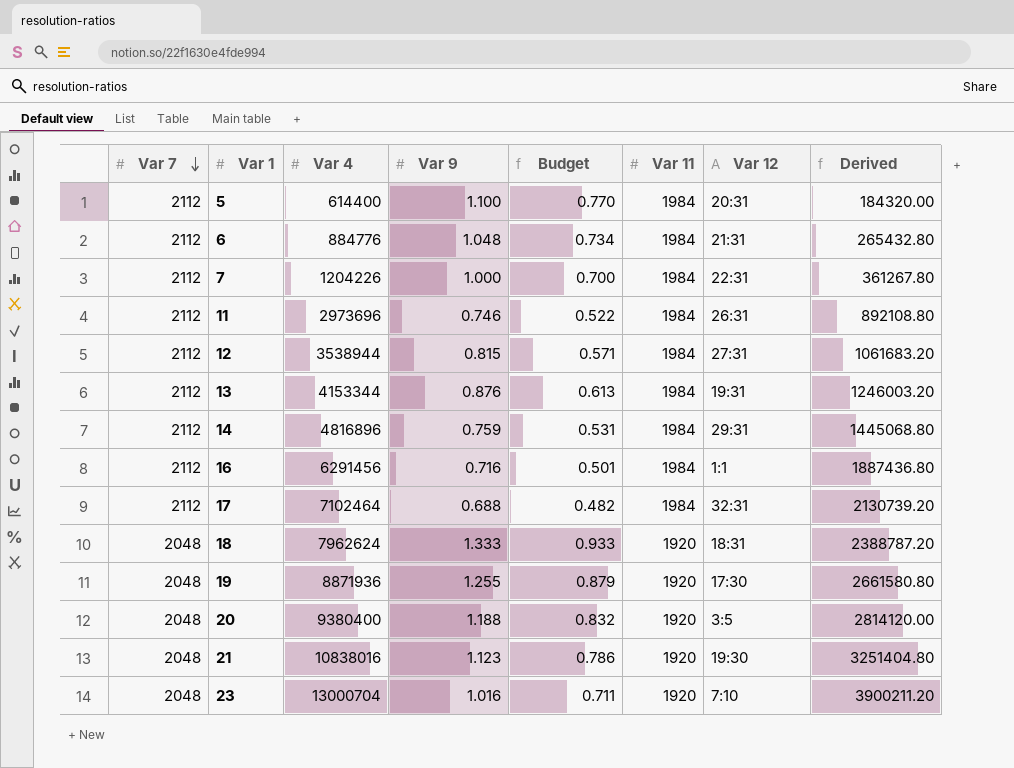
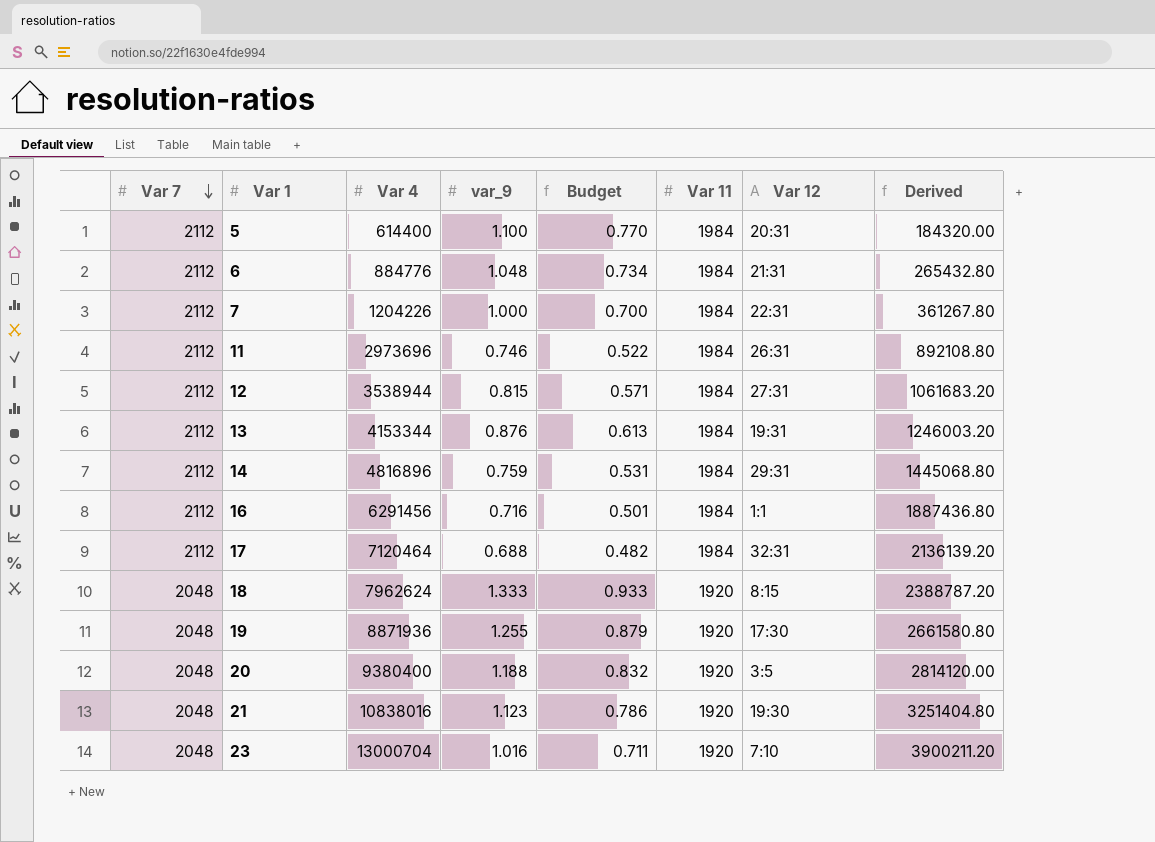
column name: Var 9 -> var_9
17 | Var 4: 7102464 -> 7120464
17 | Derived: 2130739.20 -> 2136139.20
18 | Var 12: 18:31 -> 8:15

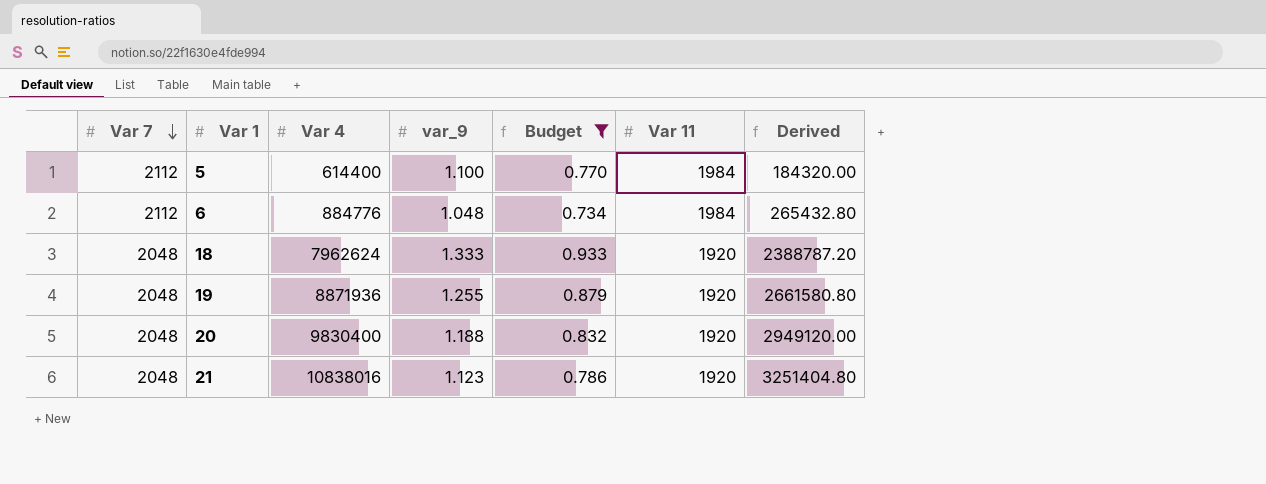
filter: none -> Budget >= 0.734
column Var 12 | position: 7 -> none
20 | Var 4: 9380400 -> 9830400
20 | Derived: 2814120.00 -> 2949120.00

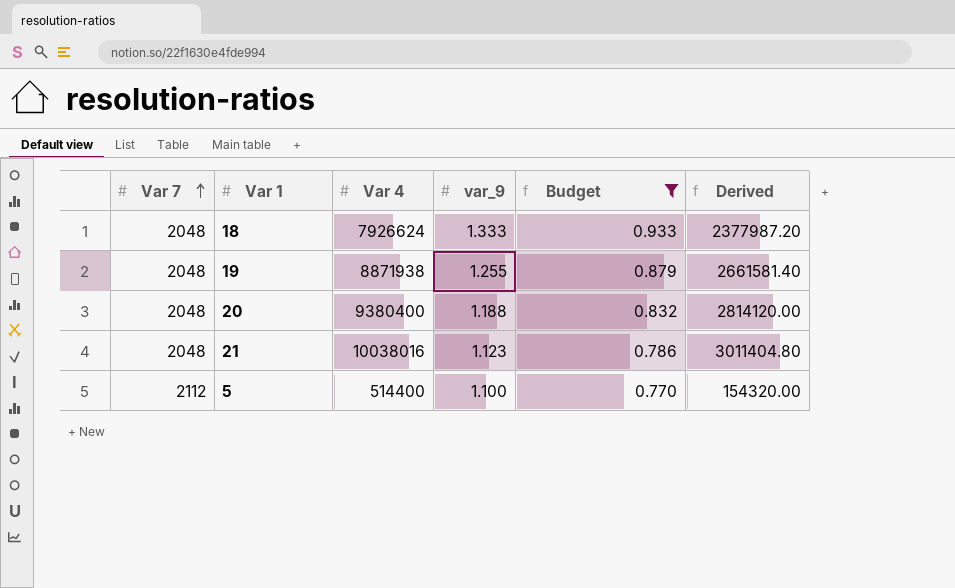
row order: Var 7 descending -> Var 7 ascending
column Var 11 | position: 6 -> none
row 6: 2112 | 884776 | 1.048 | 0.734 | 1984 | 265432.80 -> none
18 | Var 4: 7962624 -> 7926624
18 | Derived: 2388787.20 -> 2377987.20
19 | Var 4: 8871936 -> 8871938
19 | Derived: 2661580.80 -> 2661581.40
20 | Var 4: 9830400 -> 9380400
20 | Derived: 2949120.00 -> 2814120.00
21 | Var 4: 10838016 -> 10038016
21 | Derived: 3251404.80 -> 3011404.80
5 | Var 4: 614400 -> 514400
5 | Derived: 184320.00 -> 154320.00

